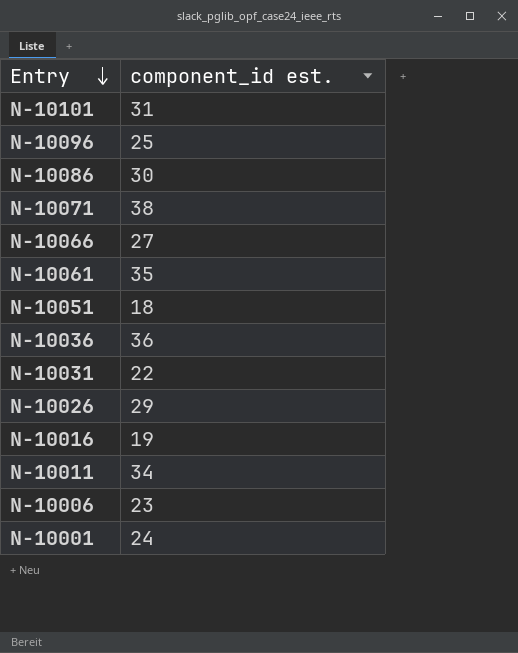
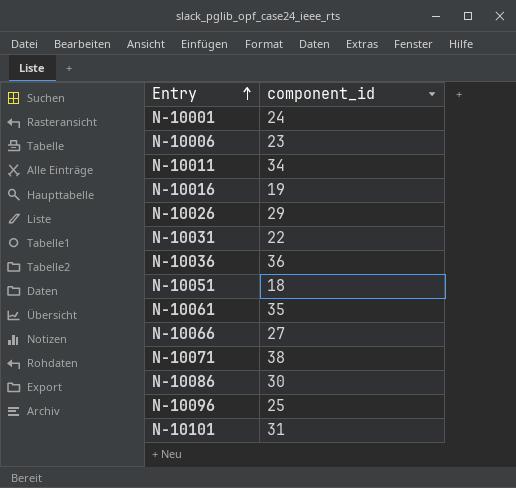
row order: Entry descending -> Entry ascending
column name: component_id est. -> component_id

